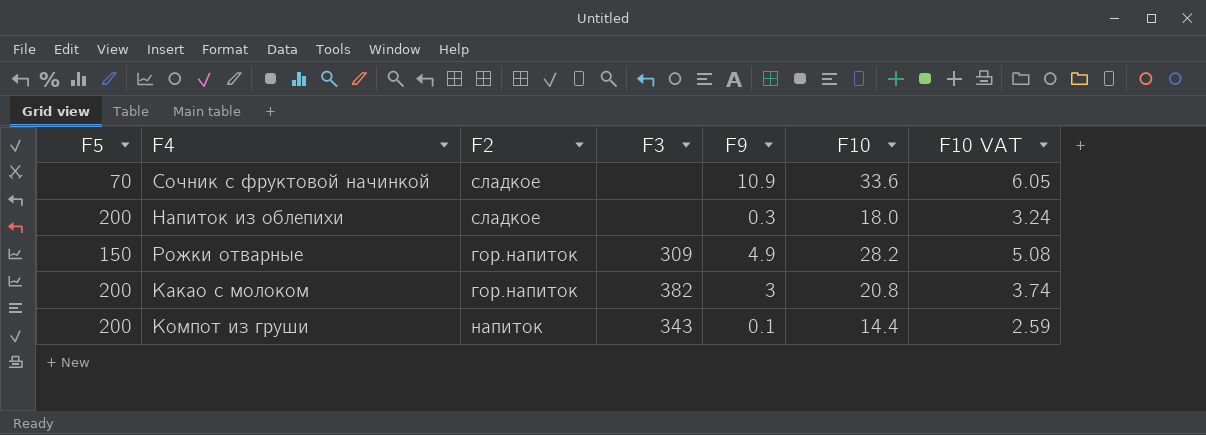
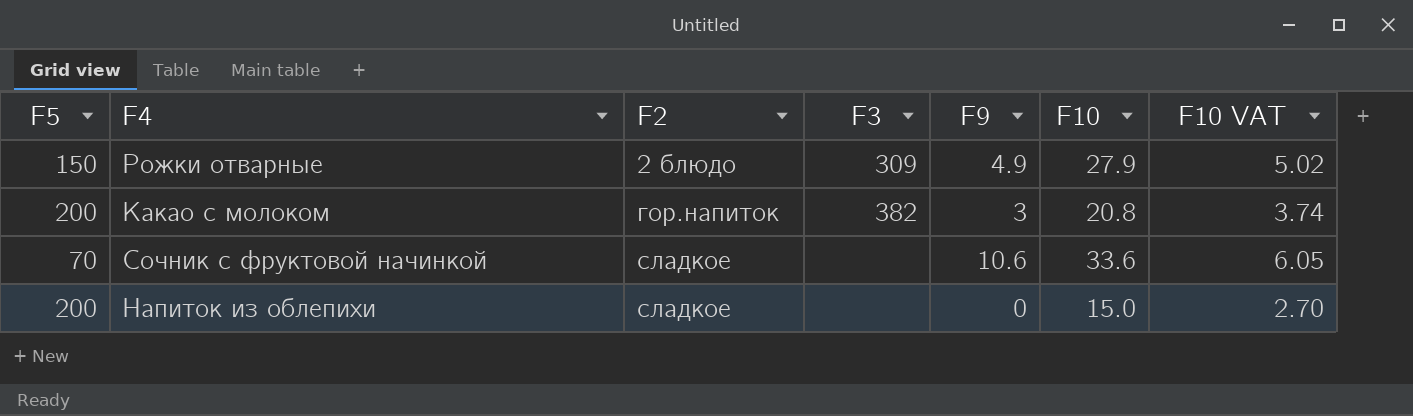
row order: none -> F2 ascending
row Компот из груши: 200 | напиток | 343 | 0.1 | 14.4 | 2.59 -> none
Рожки отварные | F2: гор.напиток -> 2 блюдо
Рожки отварные | F10: 28.2 -> 27.9
Рожки отварные | F10 VAT: 5.08 -> 5.02
Сочник с фруктовой начинкой | F9: 10.9 -> 10.6
Напиток из облепихи | F9: 0.3 -> 0
Напиток из облепихи | F10: 18.0 -> 15.0
Напиток из облепихи | F10 VAT: 3.24 -> 2.70

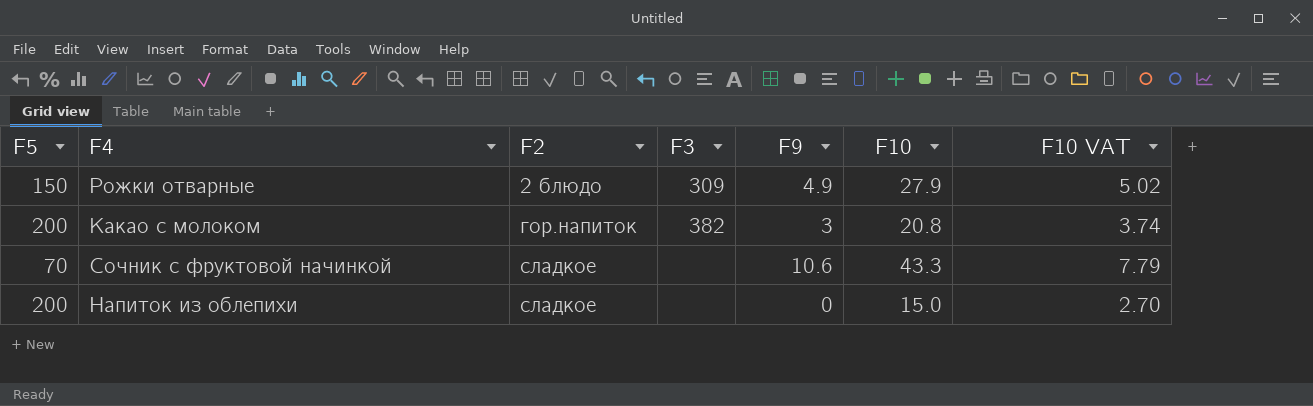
Сочник с фруктовой начинкой | F10: 33.6 -> 43.3
Сочник с фруктовой начинкой | F10 VAT: 6.05 -> 7.79

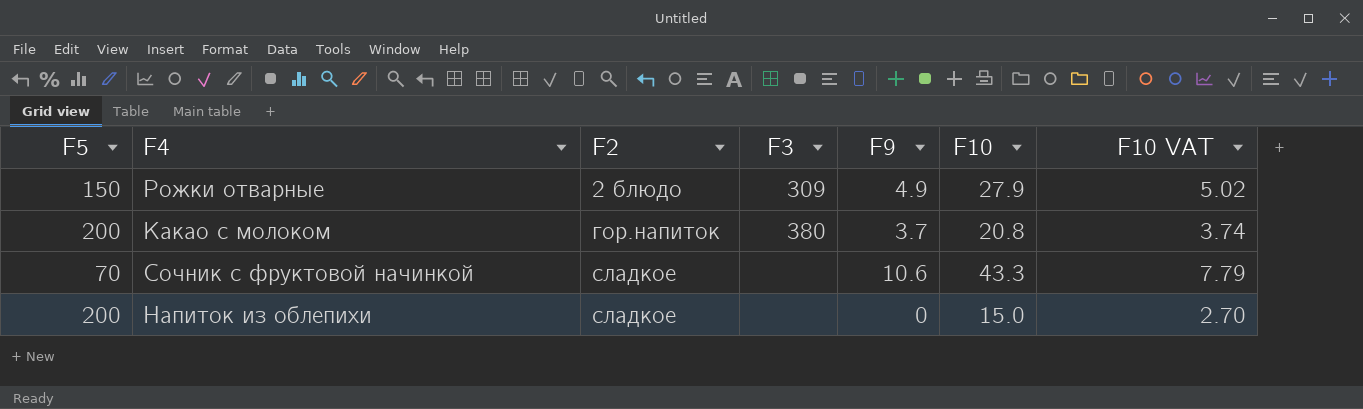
Какао с молоком | F3: 382 -> 380
Какао с молоком | F9: 3 -> 3.7

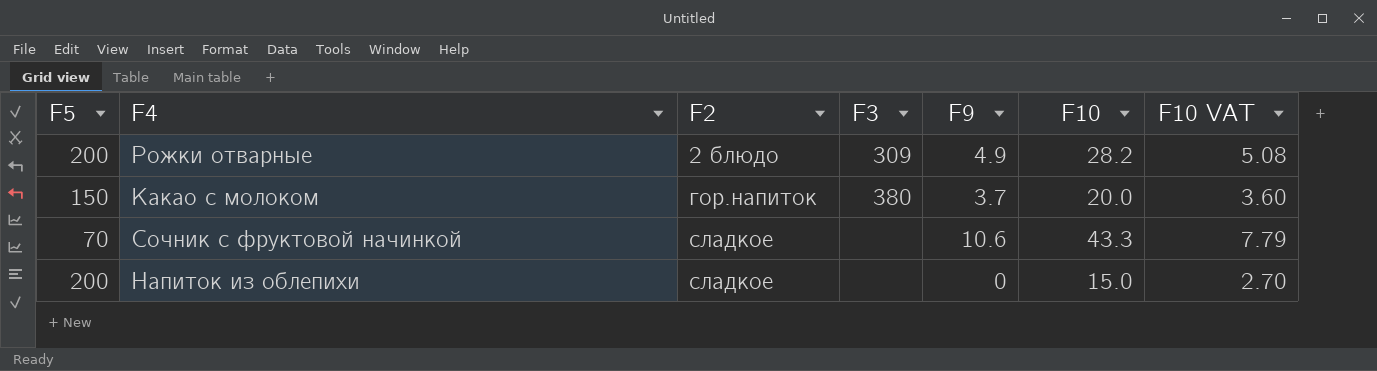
Рожки отварные | F5: 150 -> 200
Рожки отварные | F10: 27.9 -> 28.2
Рожки отварные | F10 VAT: 5.02 -> 5.08
Какао с молоком | F5: 200 -> 150
Какао с молоком | F10: 20.8 -> 20.0
Какао с молоком | F10 VAT: 3.74 -> 3.60

